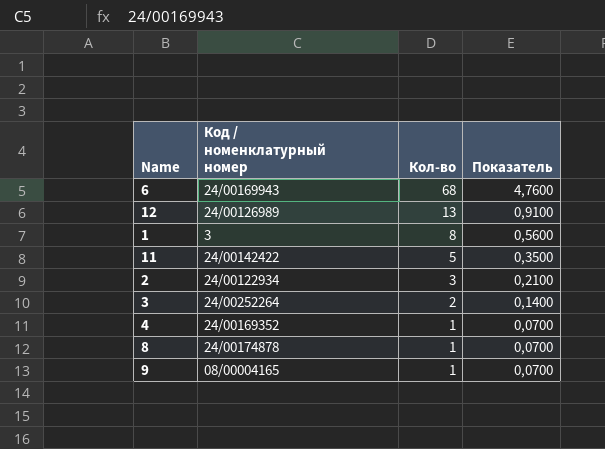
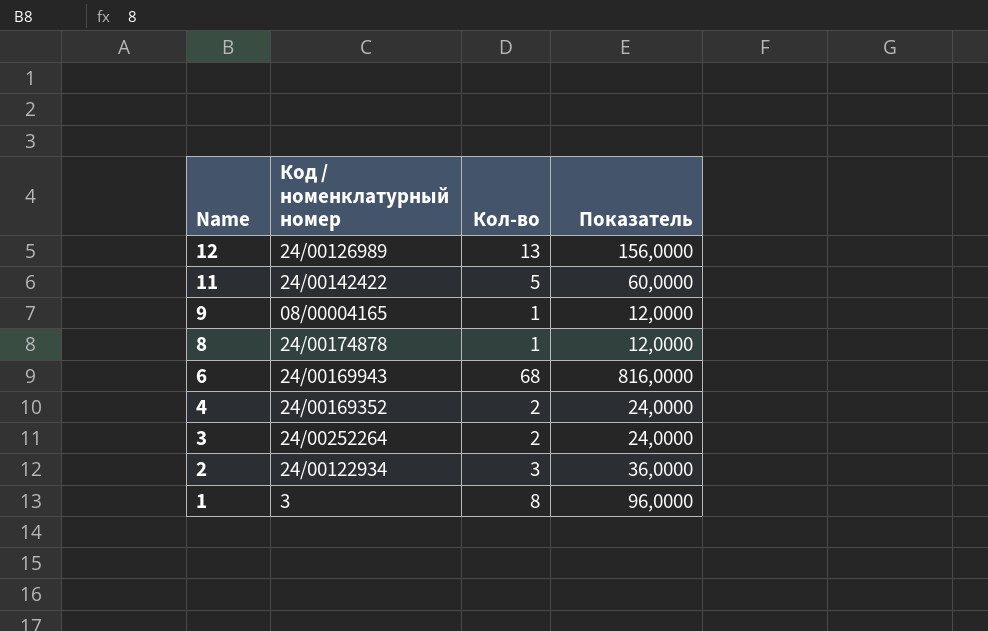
row order: Кол-во descending -> Name descending
column Показатель | formula: [Кол-во] * 0,07 -> [Кол-во] * 12
4 | Кол-во: 1 -> 2

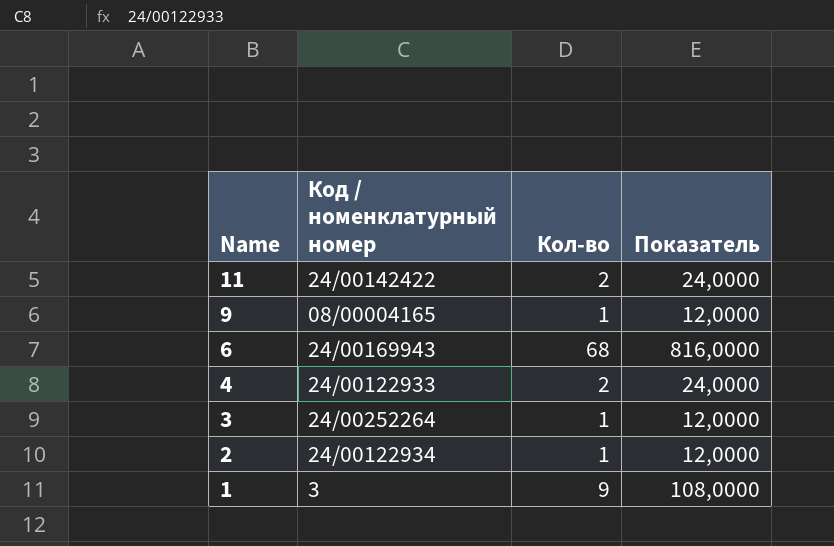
row 12: 24/00126989 | 13 | 156,0000 -> none
row 8: 24/00174878 | 1 | 12,0000 -> none
11 | Кол-во: 5 -> 2
11 | Показатель: 60,0000 -> 24,0000
4 | Код / номенклатурный номер: 24/00169352 -> 24/00122933
3 | Кол-во: 2 -> 1
3 | Показатель: 24,0000 -> 12,0000
2 | Кол-во: 3 -> 1
2 | Показатель: 36,0000 -> 12,0000
1 | Кол-во: 8 -> 9
1 | Показатель: 96,0000 -> 108,0000

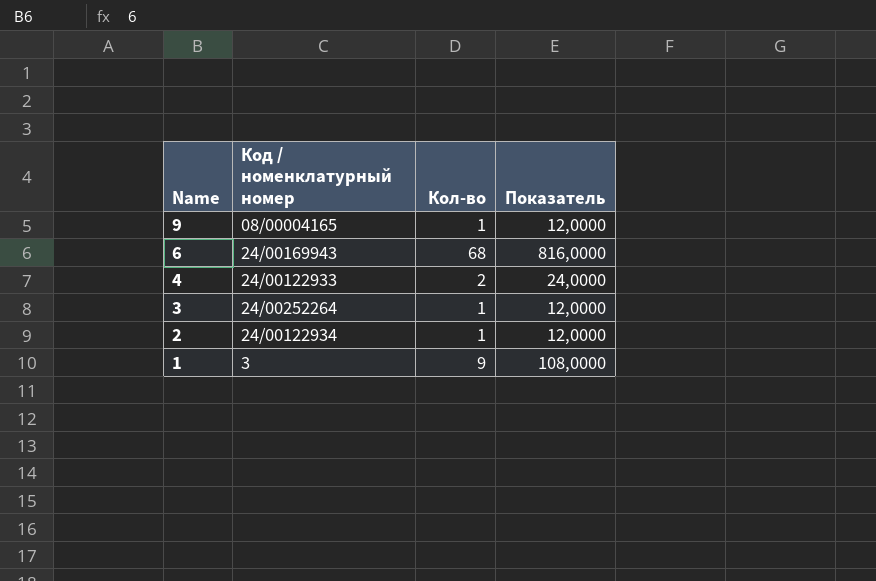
row 11: 24/00142422 | 2 | 24,0000 -> none

